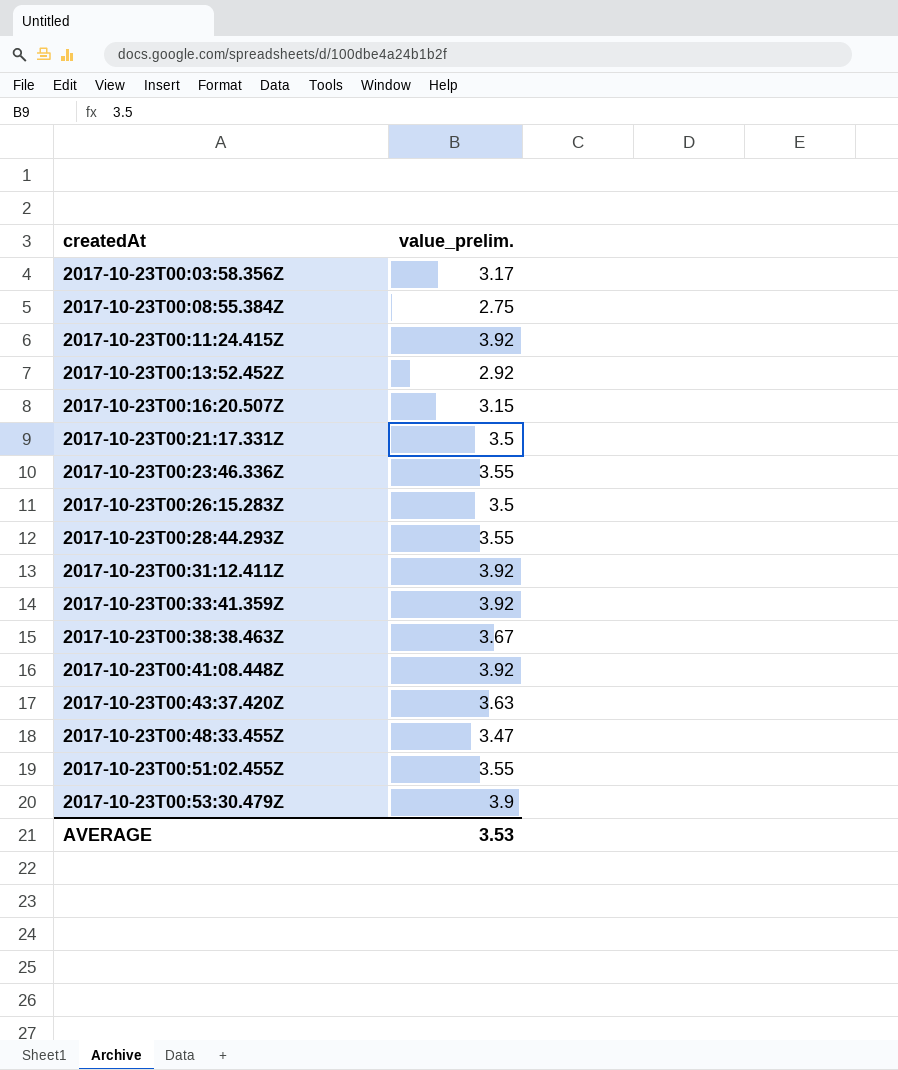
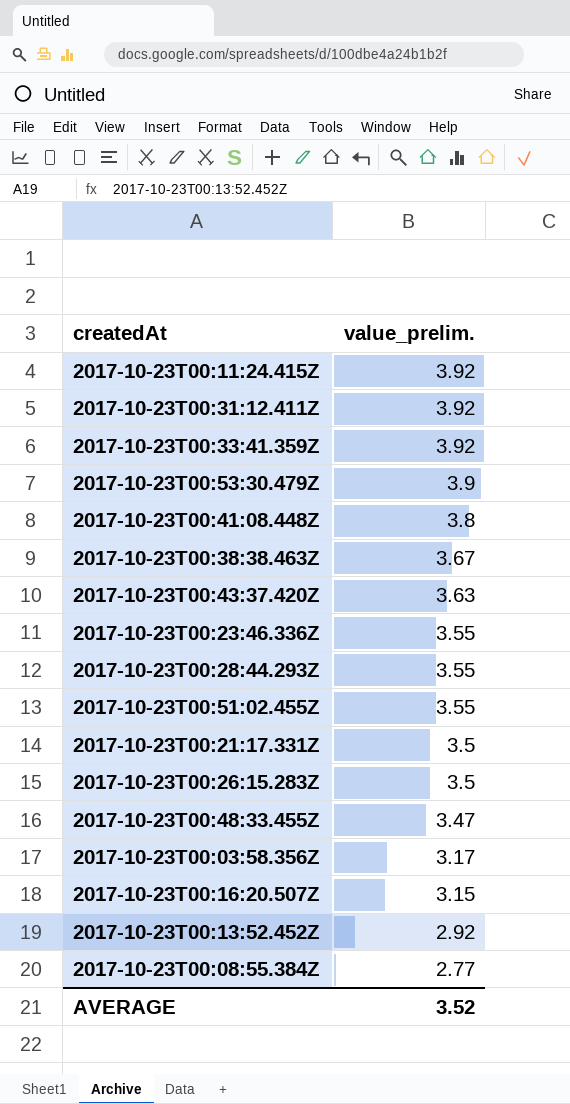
row order: createdAt ascending -> value_prelim. descending
2017-10-23T00:41:08.448Z | value_prelim.: 3.92 -> 3.8
2017-10-23T00:08:55.384Z | value_prelim.: 2.75 -> 2.77
AVERAGE | value_prelim.: 3.53 -> 3.52

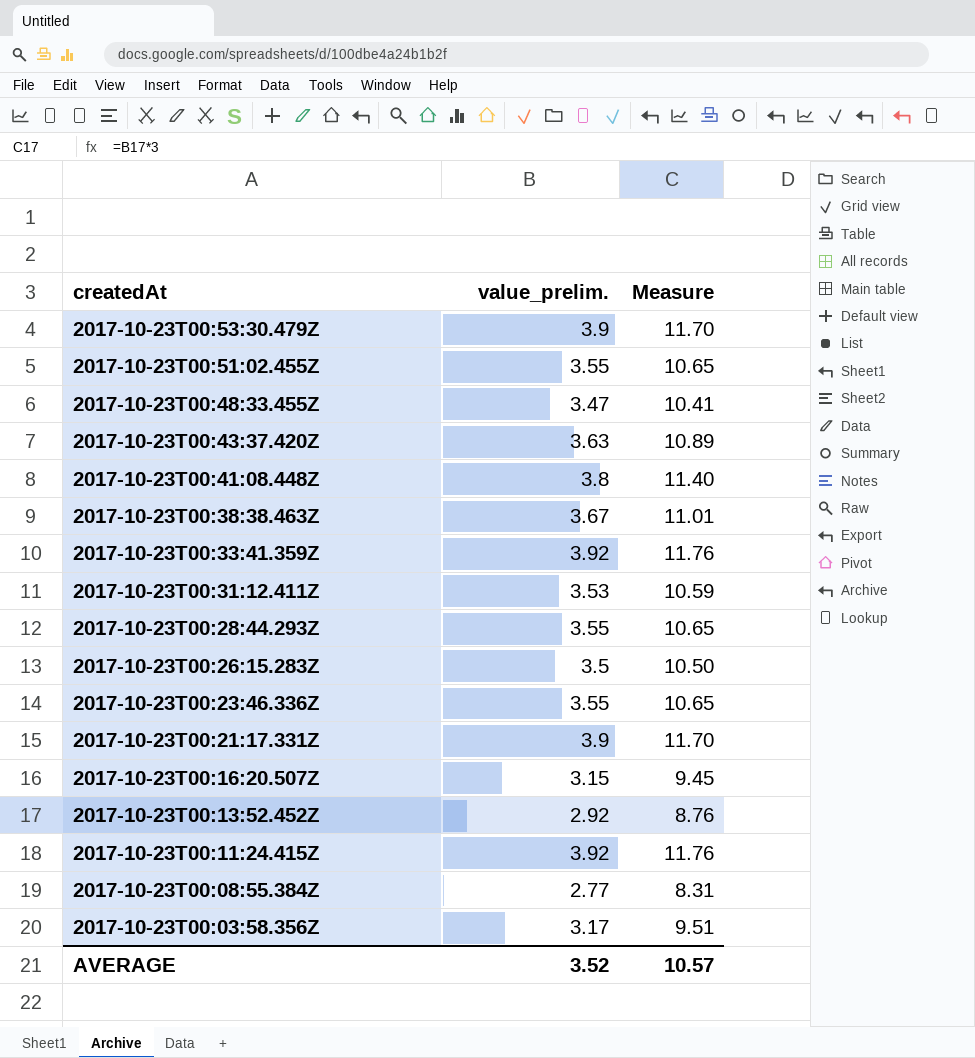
row order: value_prelim. descending -> createdAt descending
column Measure | formula: none -> [value_prelim.] * 3
2017-10-23T00:31:12.411Z | value_prelim.: 3.92 -> 3.53
2017-10-23T00:21:17.331Z | value_prelim.: 3.5 -> 3.9

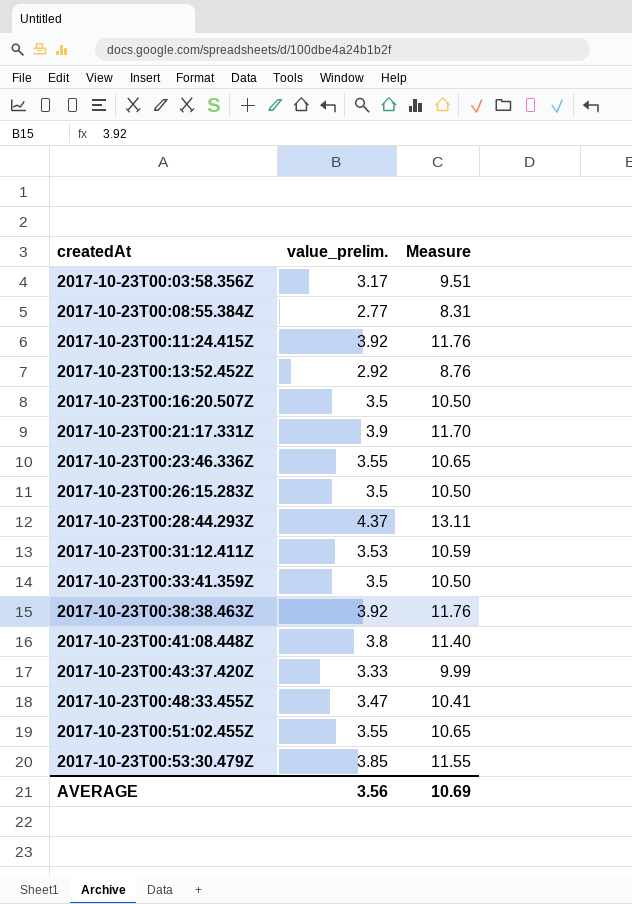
row order: createdAt descending -> createdAt ascending
2017-10-23T00:16:20.507Z | value_prelim.: 3.15 -> 3.5
2017-10-23T00:16:20.507Z | Measure: 9.45 -> 10.50
2017-10-23T00:28:44.293Z | value_prelim.: 3.55 -> 4.37
2017-10-23T00:28:44.293Z | Measure: 10.65 -> 13.11
2017-10-23T00:33:41.359Z | value_prelim.: 3.92 -> 3.5
2017-10-23T00:33:41.359Z | Measure: 11.76 -> 10.50
2017-10-23T00:38:38.463Z | value_prelim.: 3.67 -> 3.92
2017-10-23T00:38:38.463Z | Measure: 11.01 -> 11.76
2017-10-23T00:43:37.420Z | value_prelim.: 3.63 -> 3.33
2017-10-23T00:43:37.420Z | Measure: 10.89 -> 9.99
2017-10-23T00:53:30.479Z | value_prelim.: 3.9 -> 3.85
2017-10-23T00:53:30.479Z | Measure: 11.70 -> 11.55
AVERAGE | value_prelim.: 3.52 -> 3.56
AVERAGE | Measure: 10.57 -> 10.69

